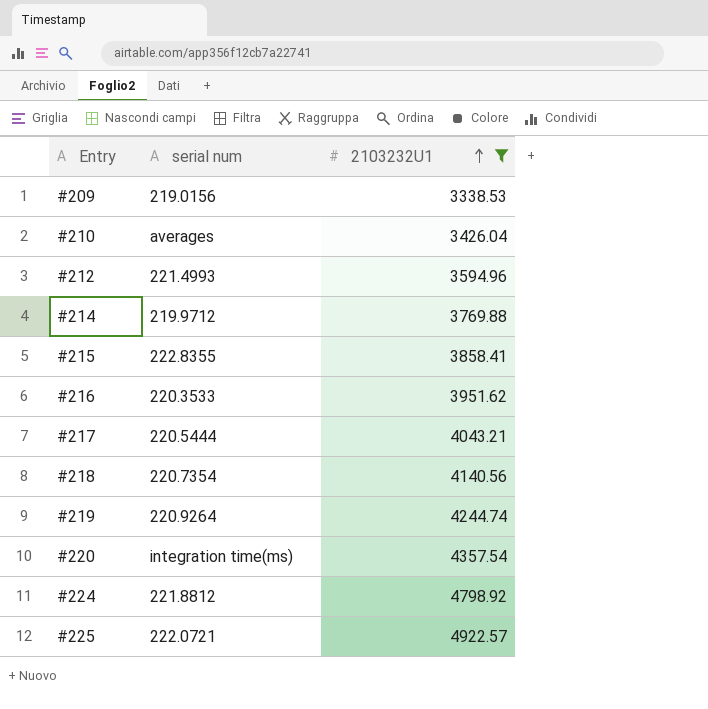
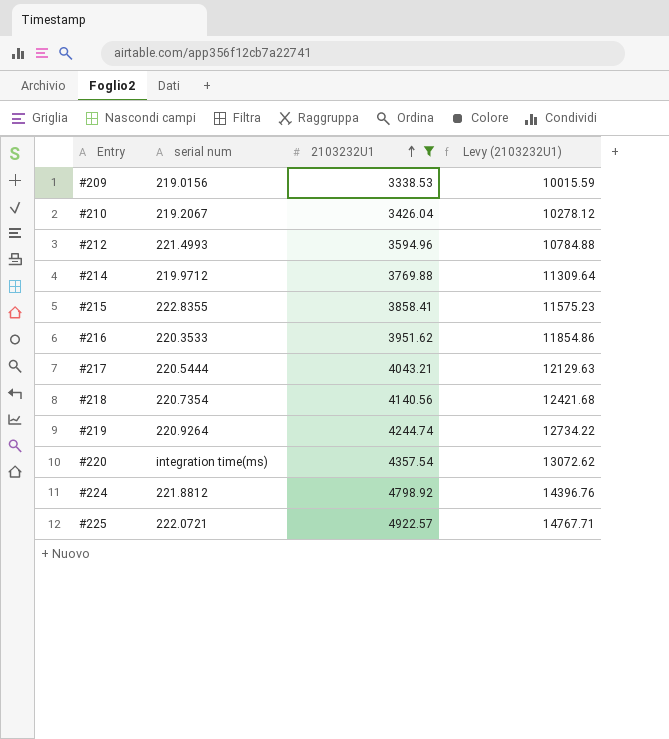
column Levy (2103232U1) | formula: none -> [2103232U1] * 3
#210 | serial num: averages -> 219.2067

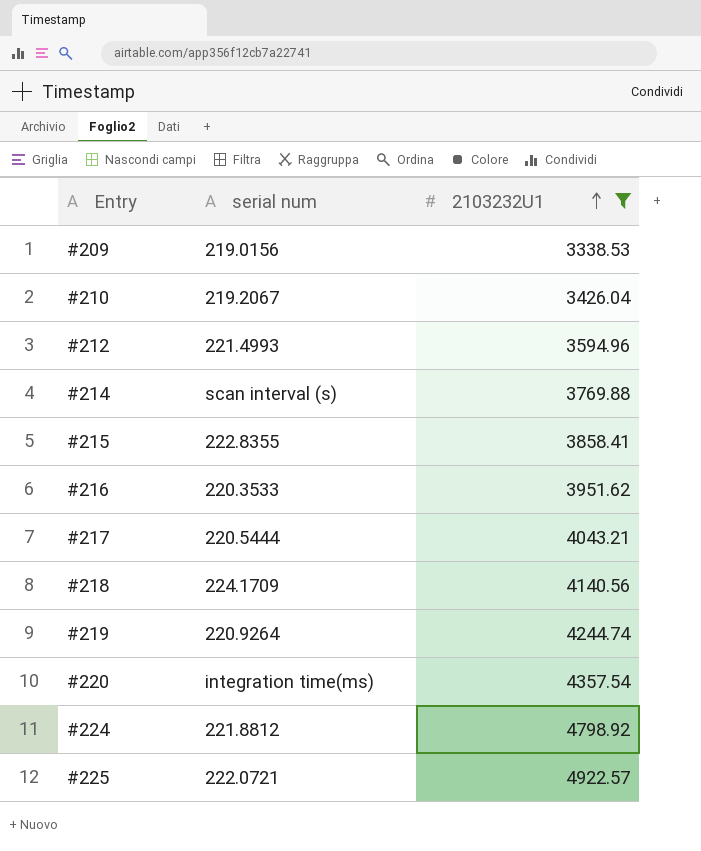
column Levy (2103232U1) | formula: [2103232U1] * 3 -> none
#214 | serial num: 219.9712 -> scan interval (s)
#218 | serial num: 220.7354 -> 224.1709

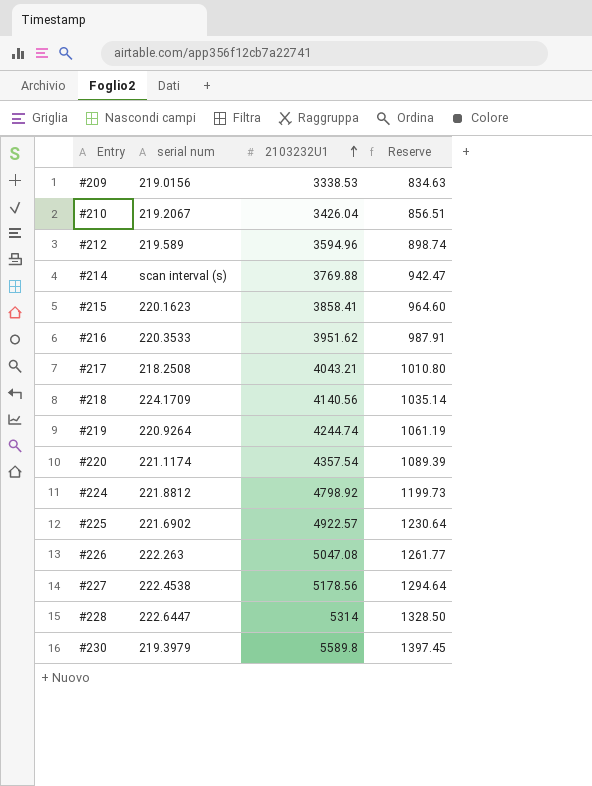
filter: 2103232U1 <= 4922.57 -> none
column Reserve | formula: none -> [2103232U1] * 0.25
#212 | serial num: 221.4993 -> 219.589
#215 | serial num: 222.8355 -> 220.1623
#217 | serial num: 220.5444 -> 218.2508
#220 | serial num: integration time(ms) -> 221.1174
#225 | serial num: 222.0721 -> 221.6902

